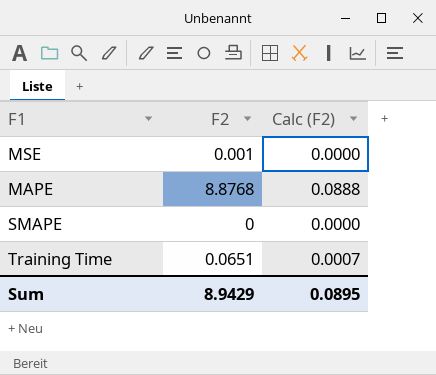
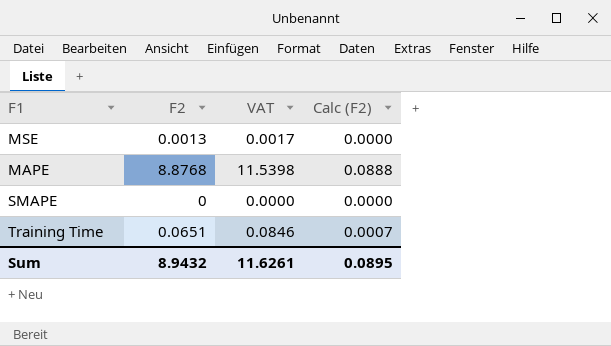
column VAT | formula: none -> [F2] * 1.3
MSE | F2: 0.001 -> 0.0013
Sum | F2: 8.9429 -> 8.9432

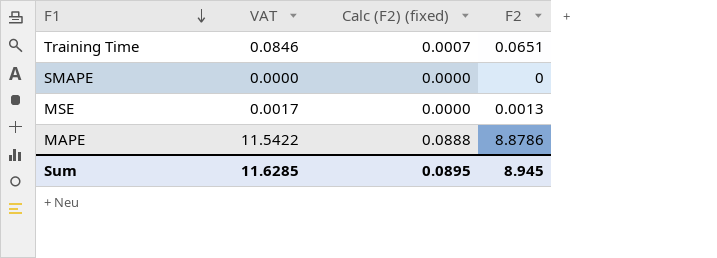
row order: none -> F1 descending
column name: Calc (F2) -> Calc (F2) (fixed)
column F2 | position: 2 -> 4
MAPE | VAT: 11.5398 -> 11.5422
MAPE | F2: 8.8768 -> 8.8786
Sum | VAT: 11.6261 -> 11.6285
Sum | F2: 8.9432 -> 8.945

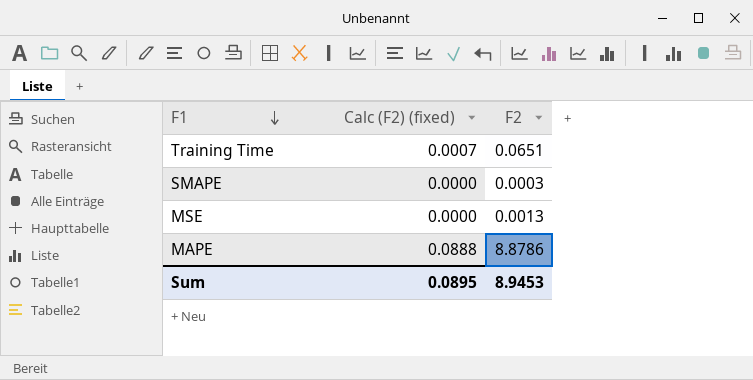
column VAT | formula: [F2] * 1.3 -> none
SMAPE | F2: 0 -> 0.0003
Sum | F2: 8.945 -> 8.9453

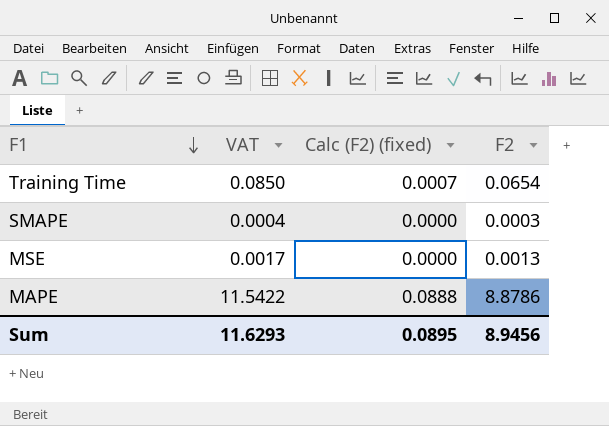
column VAT | formula: none -> [F2] * 1.3
Training Time | F2: 0.0651 -> 0.0654
Sum | F2: 8.9453 -> 8.9456

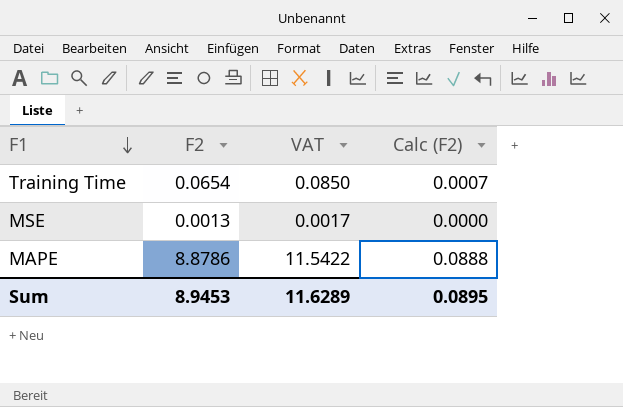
column F2 | position: 4 -> 2
column name: Calc (F2) (fixed) -> Calc (F2)
row SMAPE: 0.0004 | 0.0000 | 0.0003 -> none
Sum | F2: 8.9456 -> 8.9453
Sum | VAT: 11.6293 -> 11.6289

